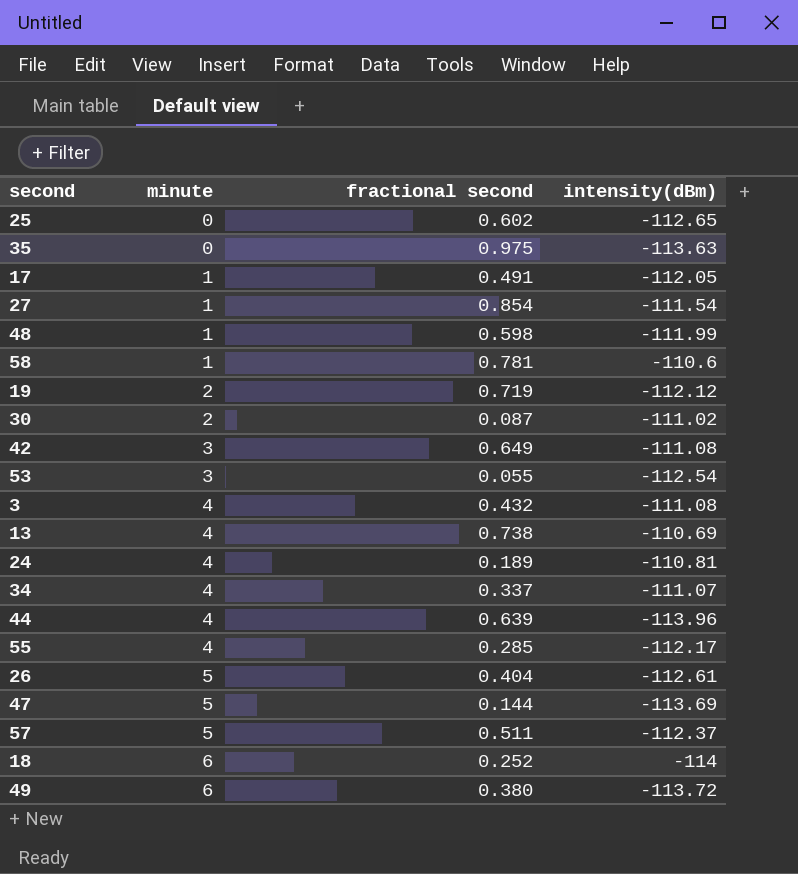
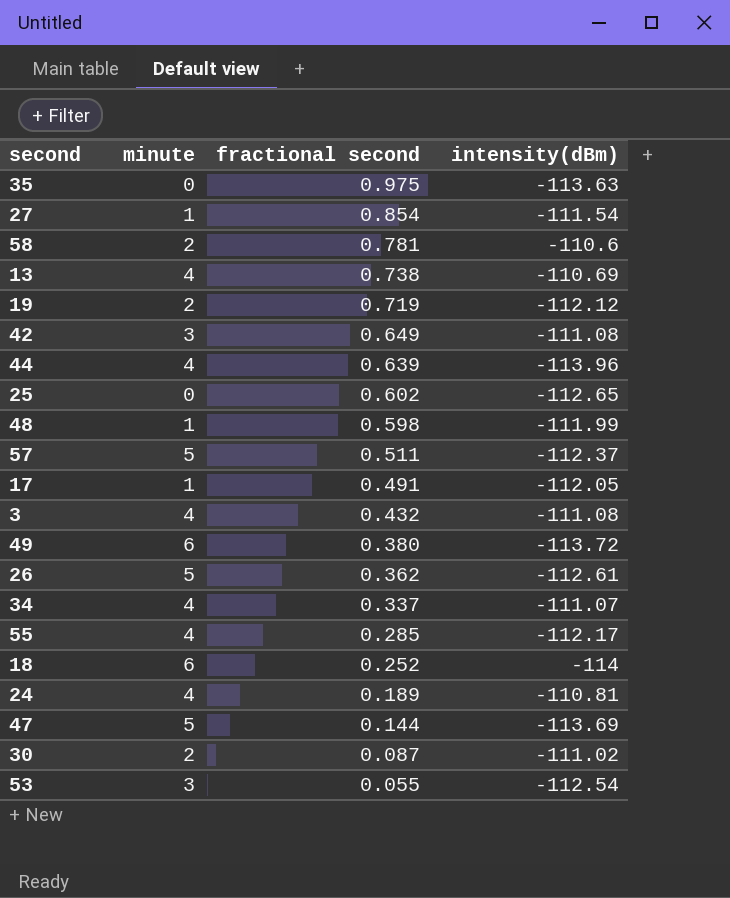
row order: minute ascending -> fractional second descending
58 | minute: 1 -> 2
26 | fractional second: 0.404 -> 0.362

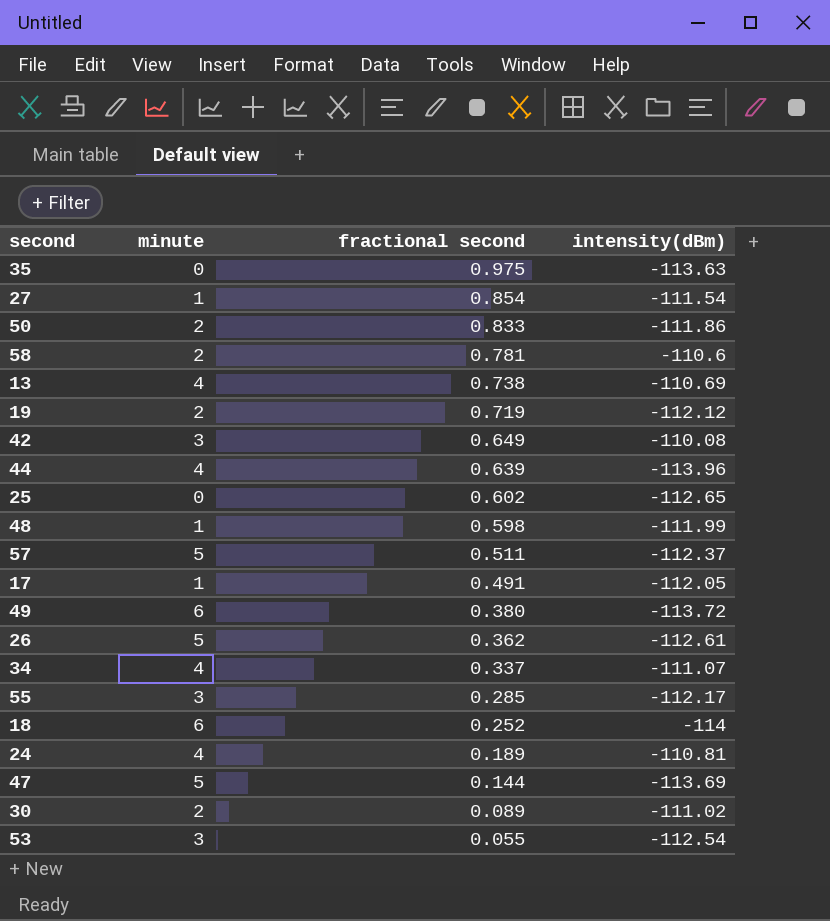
row 3: 4 | 0.432 | -111.08 -> none
row 50: none -> 2 | 0.833 | -111.86
42 | intensity(dBm): -111.08 -> -110.08
55 | minute: 4 -> 3
30 | fractional second: 0.087 -> 0.089

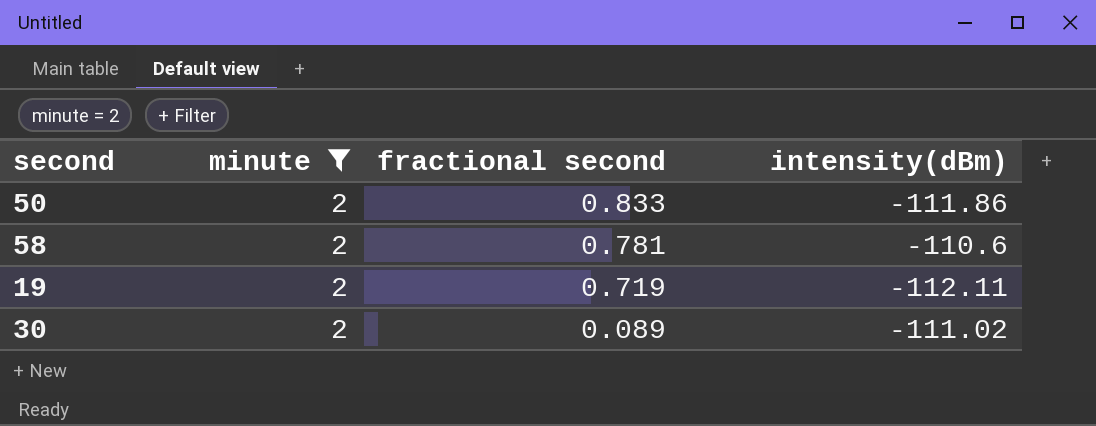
filter: none -> minute = 2
19 | intensity(dBm): -112.12 -> -112.11

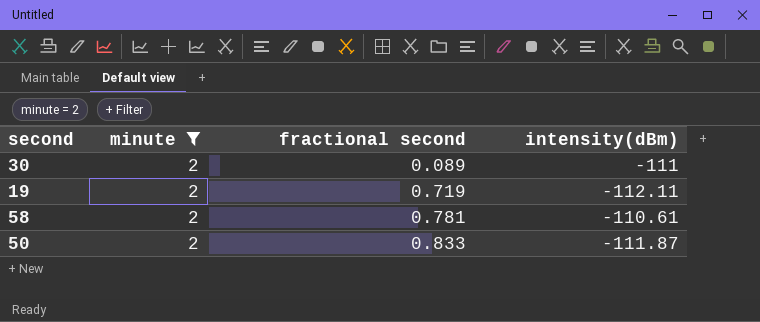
row order: fractional second descending -> fractional second ascending
30 | intensity(dBm): -111.02 -> -111
58 | intensity(dBm): -110.6 -> -110.61
50 | intensity(dBm): -111.86 -> -111.87

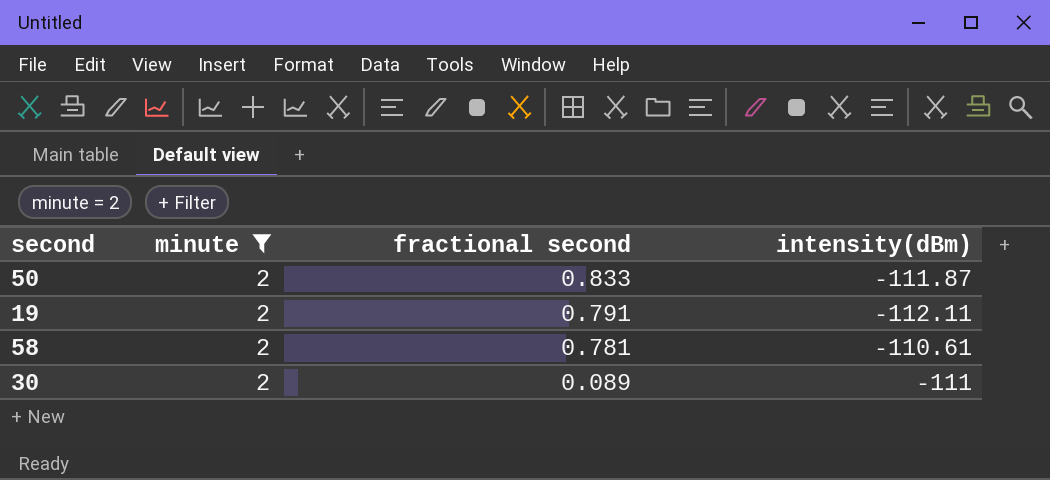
row order: fractional second ascending -> fractional second descending
19 | fractional second: 0.719 -> 0.791

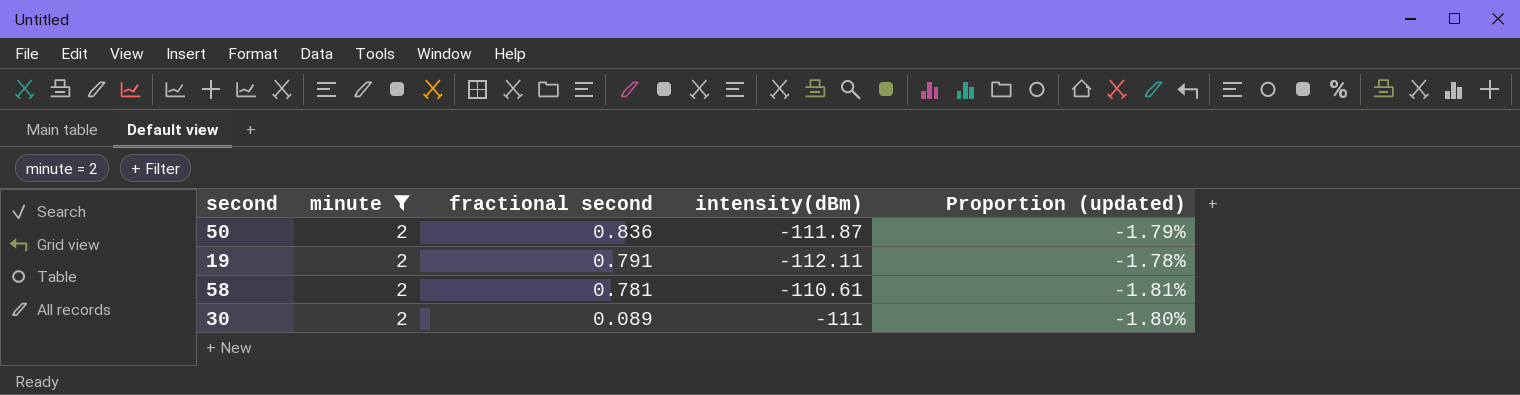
column Proportion (updated) | formula: none -> [minute] / [intensity(dBm)]
50 | fractional second: 0.833 -> 0.836

